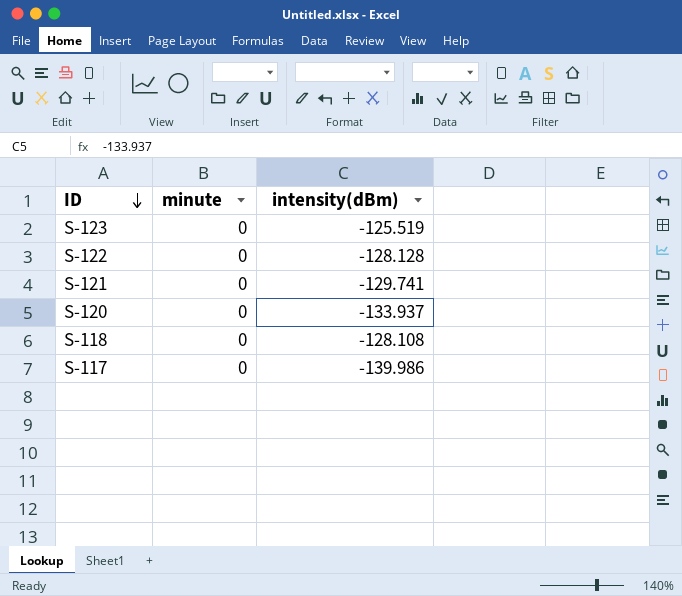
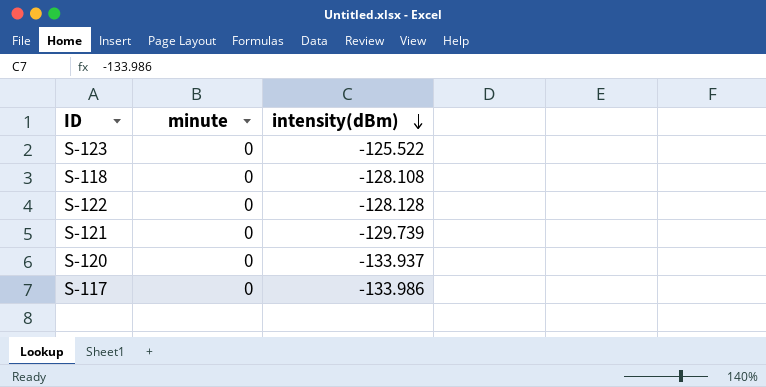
row order: ID descending -> intensity(dBm) descending
S-123 | intensity(dBm): -125.519 -> -125.522
S-121 | intensity(dBm): -129.741 -> -129.739
S-117 | intensity(dBm): -139.986 -> -133.986

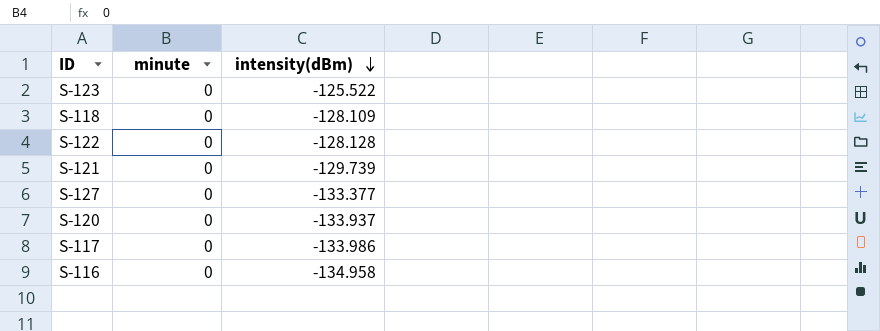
S-118 | intensity(dBm): -128.108 -> -128.109
row S-127: none -> 0 | -133.377
row S-116: none -> 0 | -134.958

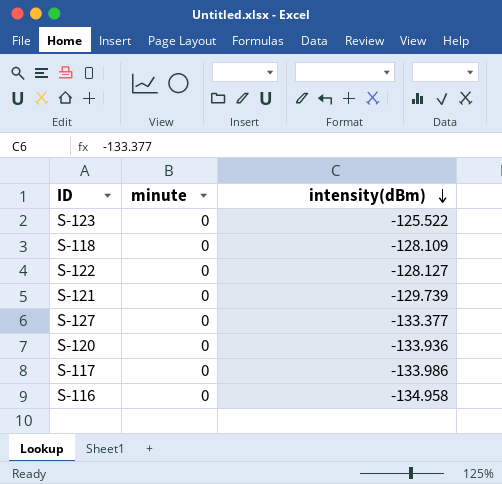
S-122 | intensity(dBm): -128.128 -> -128.127
S-120 | intensity(dBm): -133.937 -> -133.936

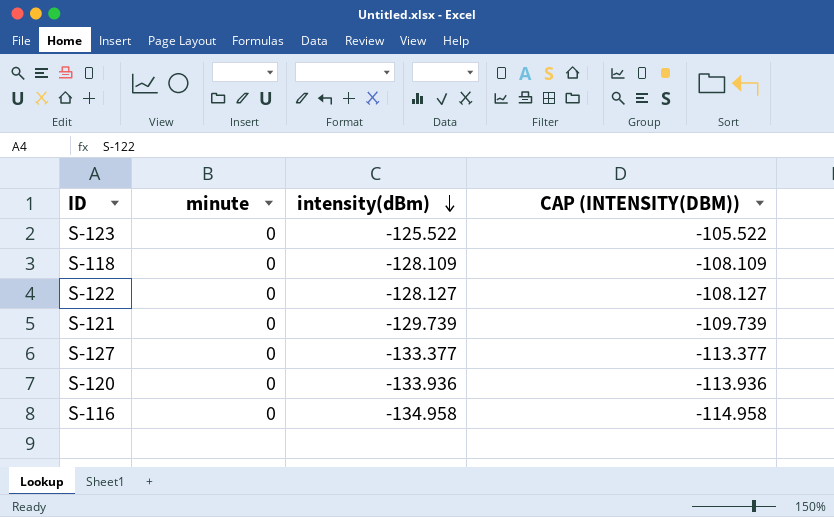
column CAP (INTENSITY(DBM)) | formula: none -> [intensity(dBm)] + 20
row S-117: 0 | -133.986 -> none

